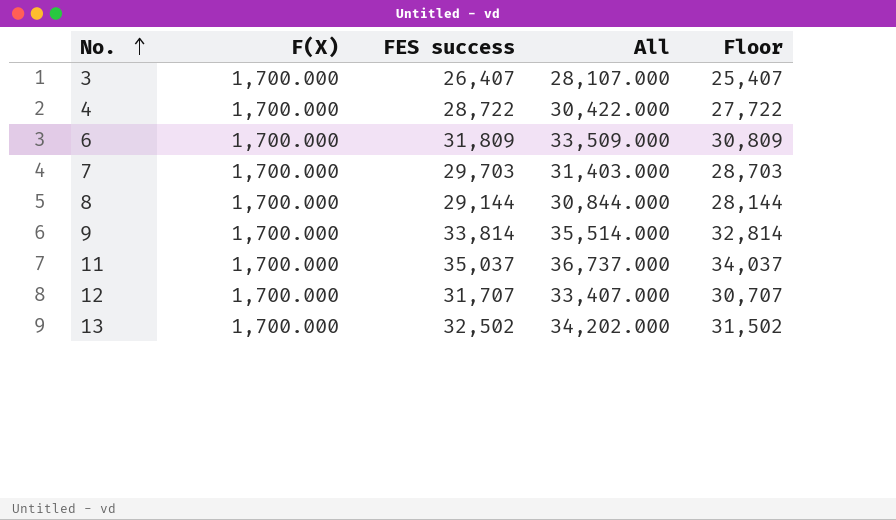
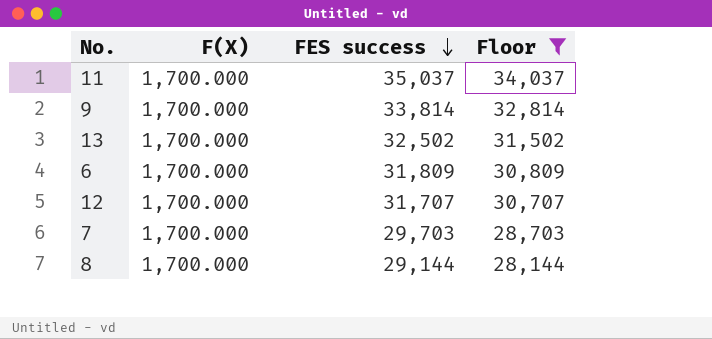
filter: none -> Floor >= 28,144
row order: No. ascending -> FES success descending
column All | formula: [F(X)] + [FES success] -> none

